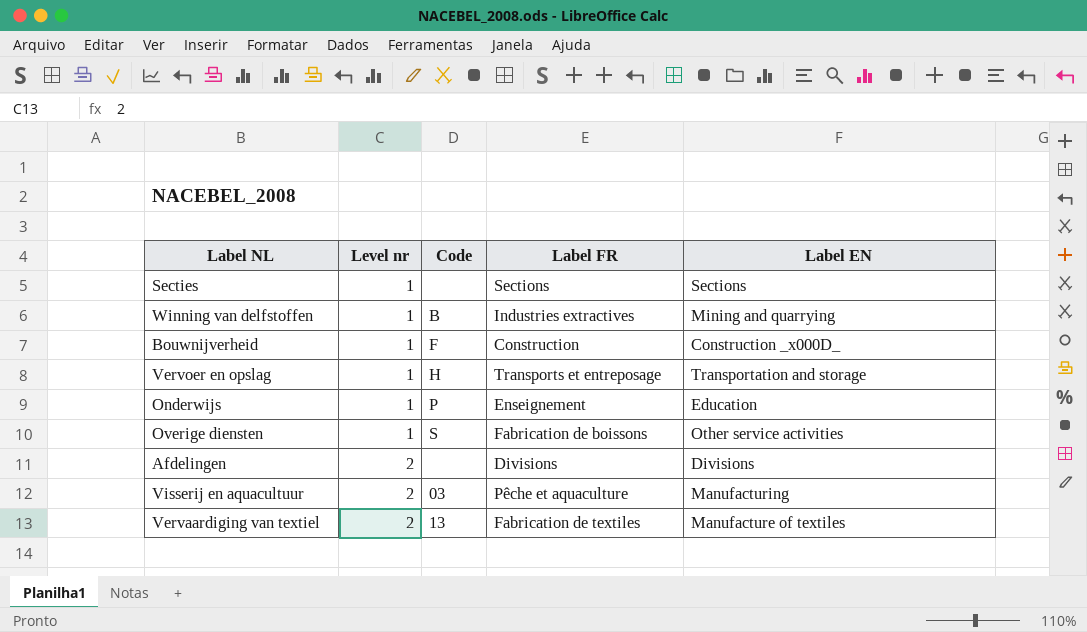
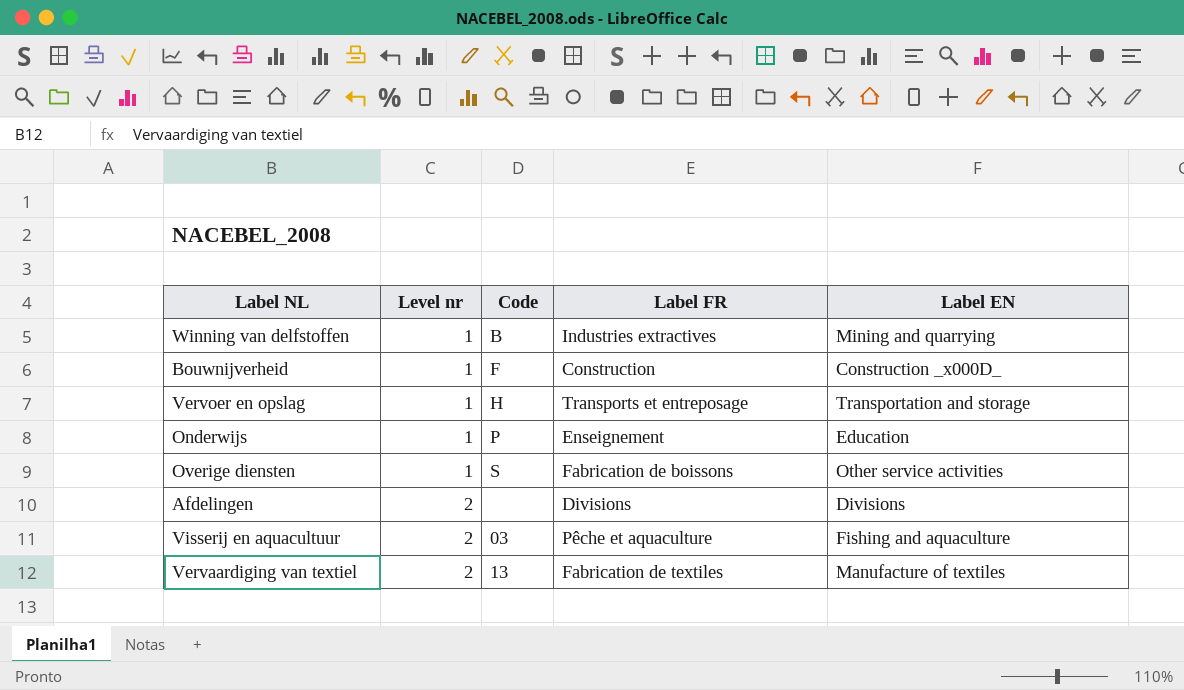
row Secties: 1 | none | Sections | Sections -> none
Visserij en aquacultuur | Label EN: Manufacturing -> Fishing and aquaculture

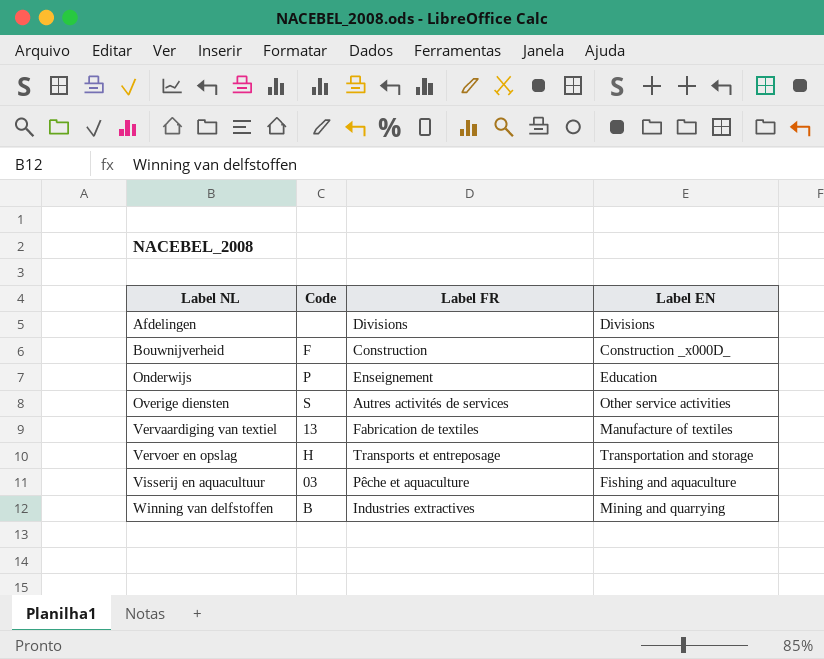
row order: Level nr ascending -> Label NL ascending
column Level nr | position: 2 -> none
Overige diensten | Label FR: Fabrication de boissons -> Autres activités de services

